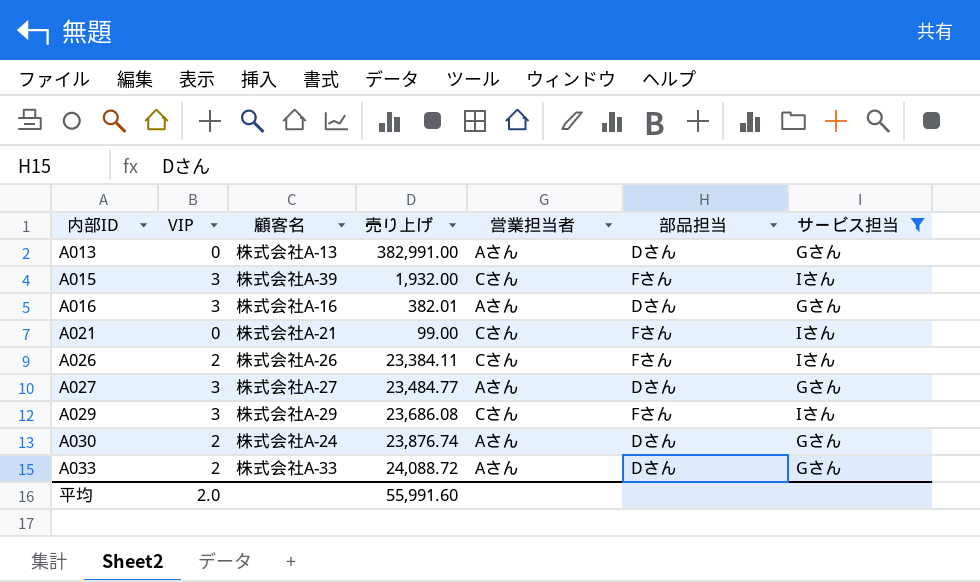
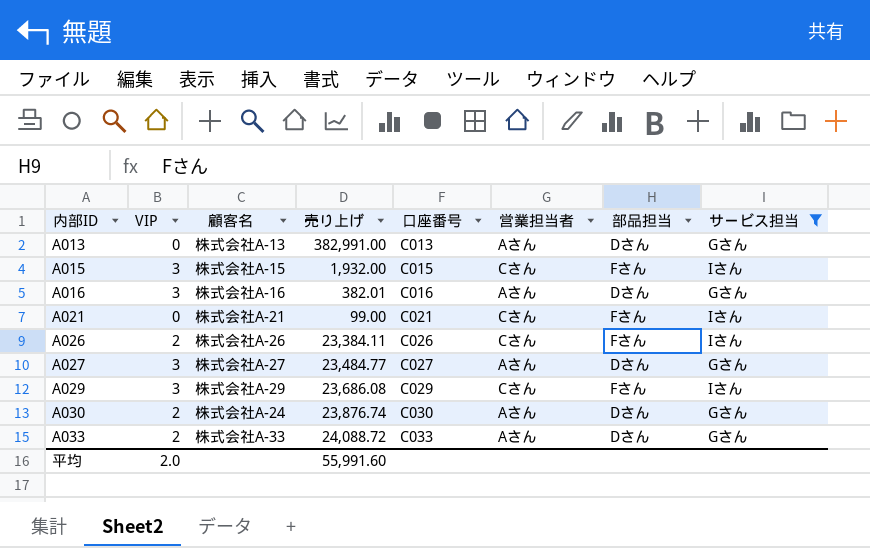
column 口座番号 | position: none -> 5
A015 | 顧客名: 株式会社A-39 -> 株式会社A-15

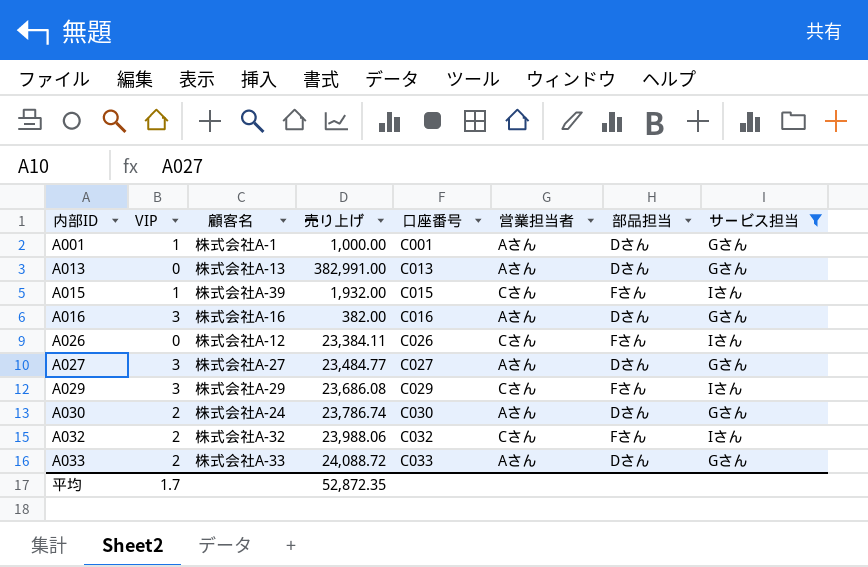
row A021: 0 | 株式会社A-21 | 99.00 | C021 | Cさん | Fさん | Iさん -> none
row A001: none -> 1 | 株式会社A-1 | 1,000.00 | C001 | Aさん | Dさん | Gさん
A015 | VIP: 3 -> 1
A015 | 顧客名: 株式会社A-15 -> 株式会社A-39
A016 | 売り上げ: 382.01 -> 382.00
A026 | VIP: 2 -> 0
A026 | 顧客名: 株式会社A-26 -> 株式会社A-12
A030 | 売り上げ: 23,876.74 -> 23,786.74
row A032: none -> 2 | 株式会社A-32 | 23,988.06 | C032 | Cさん | Fさん | Iさん
平均 | VIP: 2.0 -> 1.7
平均 | 売り上げ: 55,991.60 -> 52,872.35

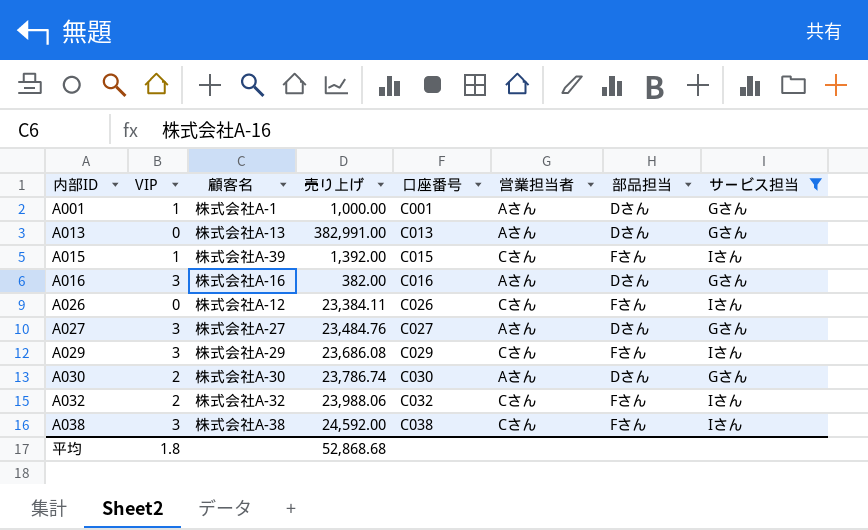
row A033: 2 | 株式会社A-33 | 24,088.72 | C033 | Aさん | Dさん | Gさん -> none
A015 | 売り上げ: 1,932.00 -> 1,392.00
A027 | 売り上げ: 23,484.77 -> 23,484.76
A030 | 顧客名: 株式会社A-24 -> 株式会社A-30
row A038: none -> 3 | 株式会社A-38 | 24,592.00 | C038 | Cさん | Fさん | Iさん
平均 | VIP: 1.7 -> 1.8
平均 | 売り上げ: 52,872.35 -> 52,868.68

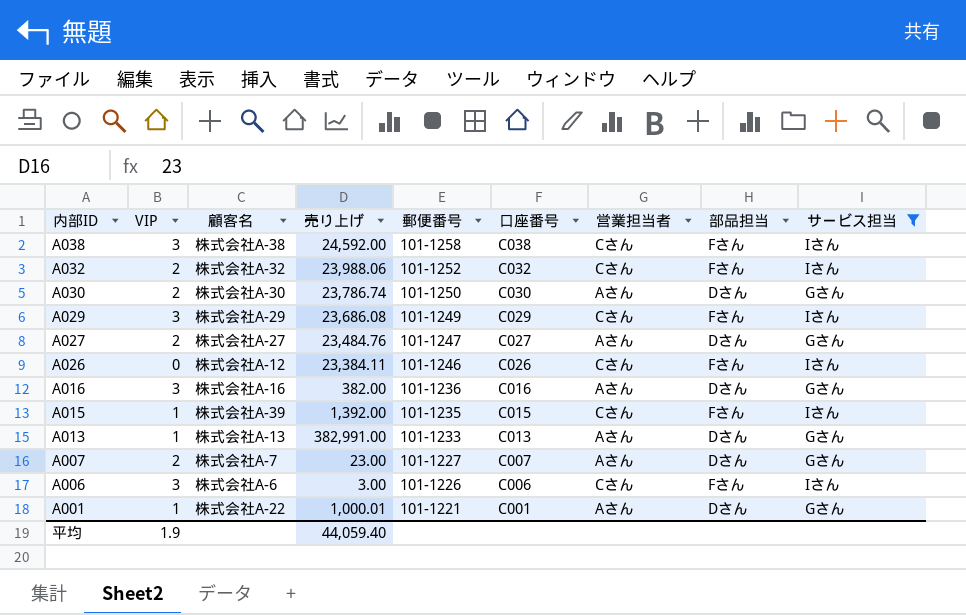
row order: 内部ID ascending -> 内部ID descending
column 郵便番号 | position: none -> 5
A027 | VIP: 3 -> 2
A013 | VIP: 0 -> 1
row A007: none -> 2 | 株式会社A-7 | 23.00 | 101-1227 | C007 | Aさん | Dさん | Gさん
row A006: none -> 3 | 株式会社A-6 | 3.00 | 101-1226 | C006 | Cさん | Fさん | Iさん
A001 | 顧客名: 株式会社A-1 -> 株式会社A-22
A001 | 売り上げ: 1,000.00 -> 1,000.01
平均 | VIP: 1.8 -> 1.9
平均 | 売り上げ: 52,868.68 -> 44,059.40

